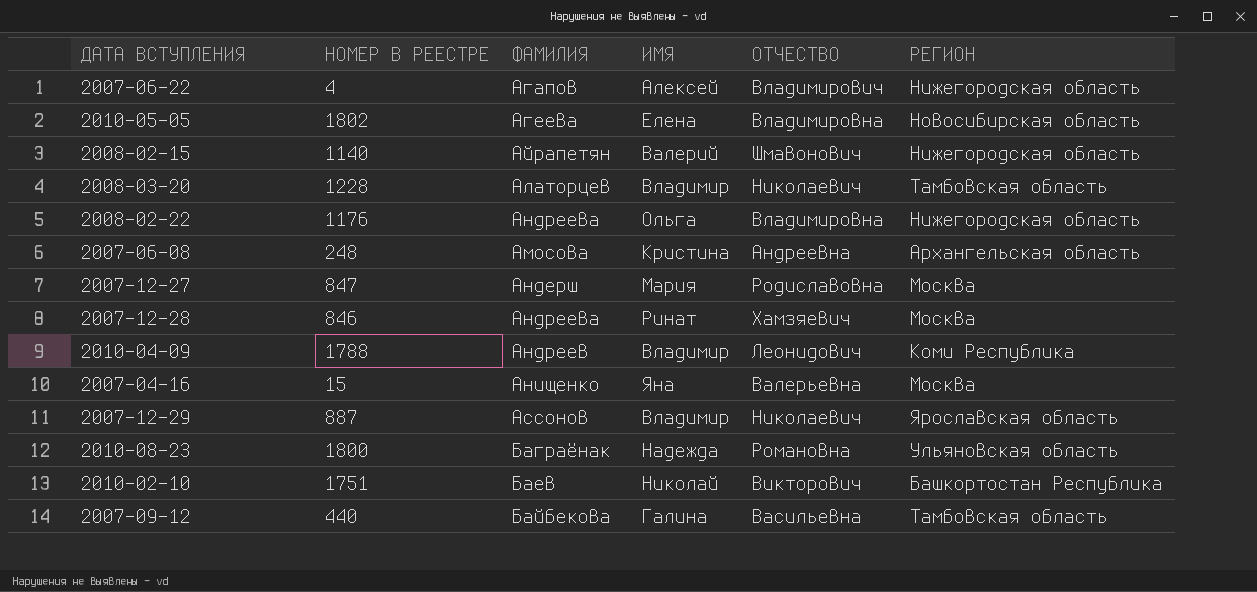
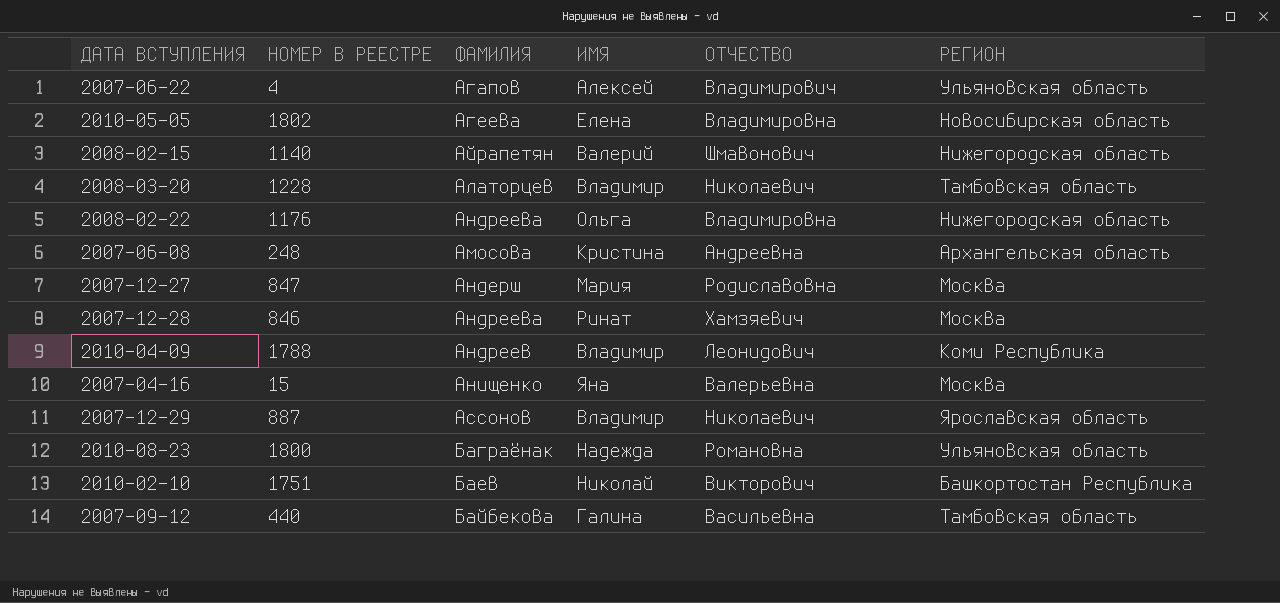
2007-06-22 | РЕГИОН: Нижегородская область -> Ульяновская область

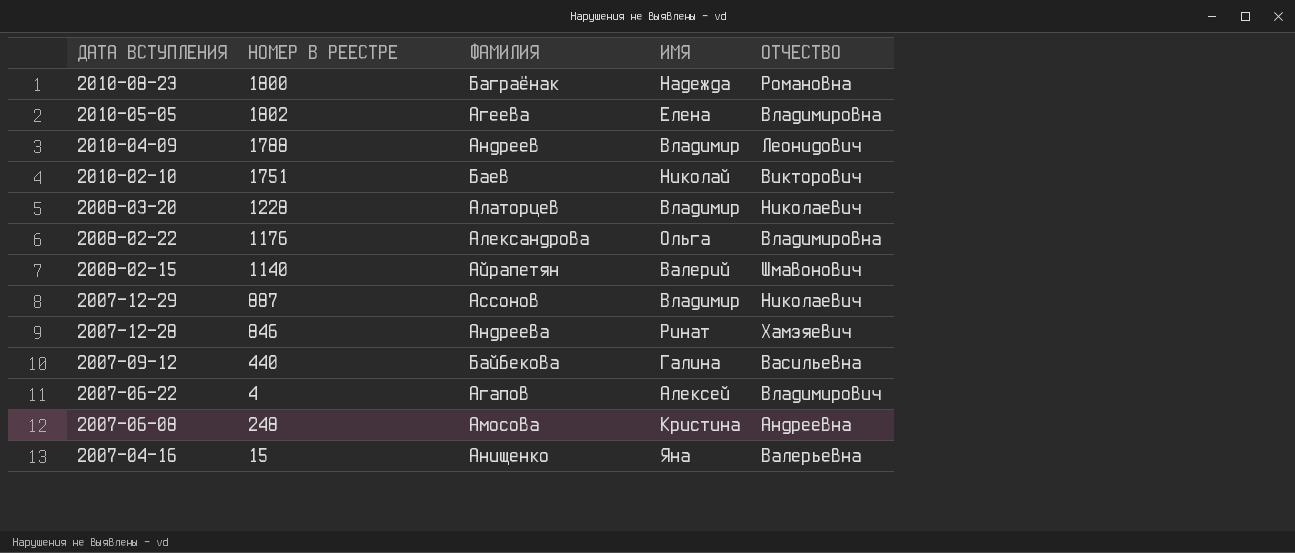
row order: none -> ДАТА ВСТУПЛЕНИЯ descending
column РЕГИОН | position: 6 -> none
row 2007-12-27: 847 | Андерш | Мария | Родиславовна | Москва -> none
2008-02-22 | ФАМИЛИЯ: Андреева -> Александрова

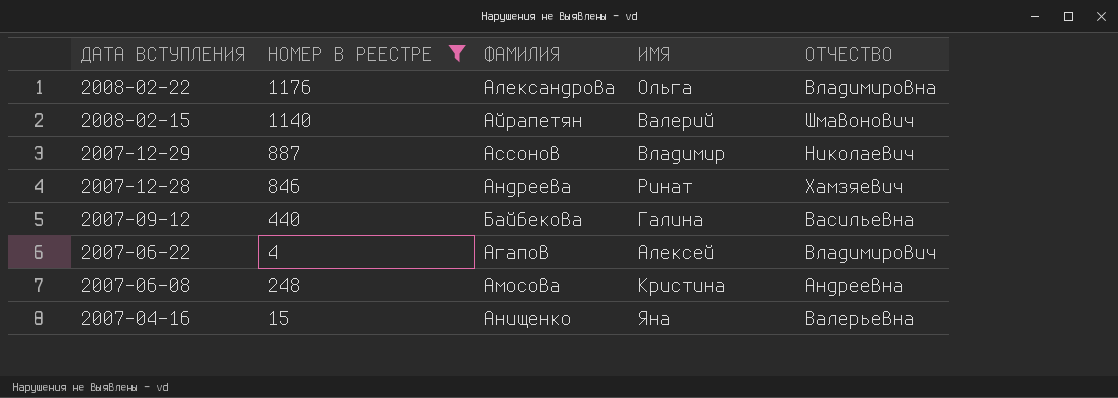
filter: none -> НОМЕР В РЕЕСТРЕ <= 1176

